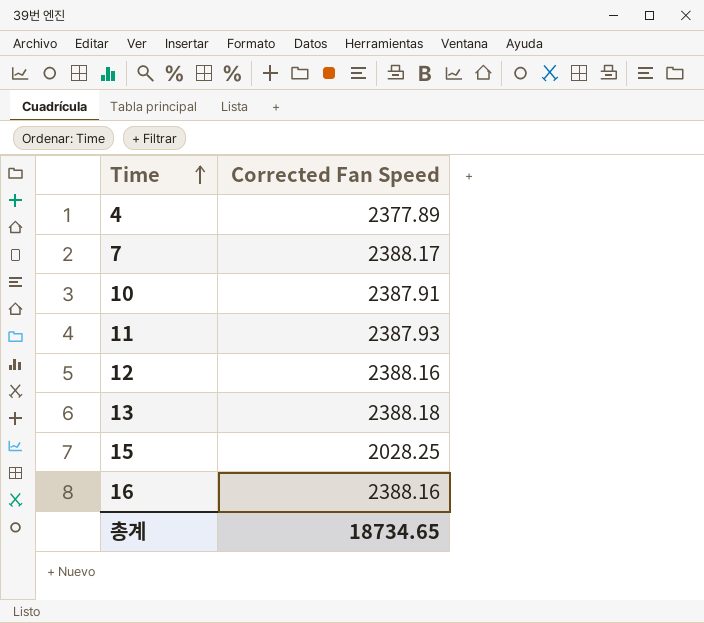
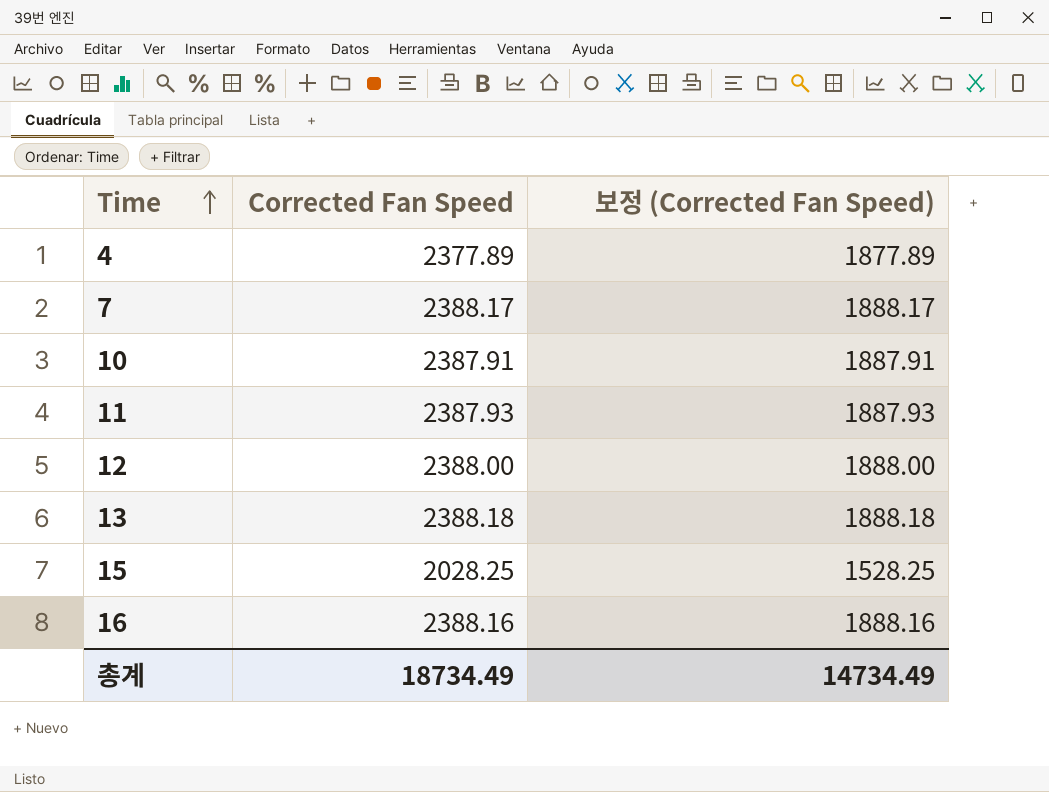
column 보정 (Corrected Fan Speed) | formula: none -> [Corrected Fan Speed] - 500
12 | Corrected Fan Speed: 2388.16 -> 2388.00
총계 | Corrected Fan Speed: 18734.65 -> 18734.49

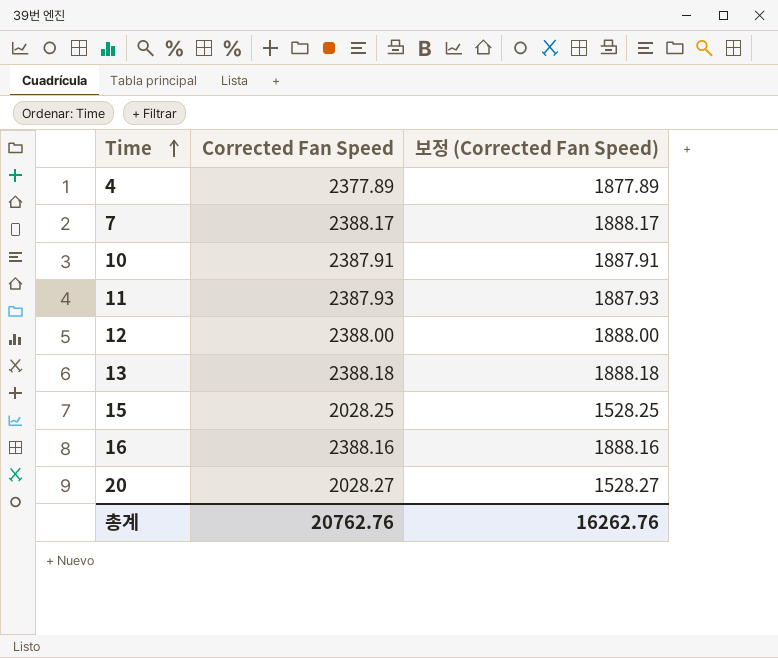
row 20: none -> 2028.27 | 1528.27
총계 | Corrected Fan Speed: 18734.49 -> 20762.76
총계 | 보정 (Corrected Fan Speed): 14734.49 -> 16262.76

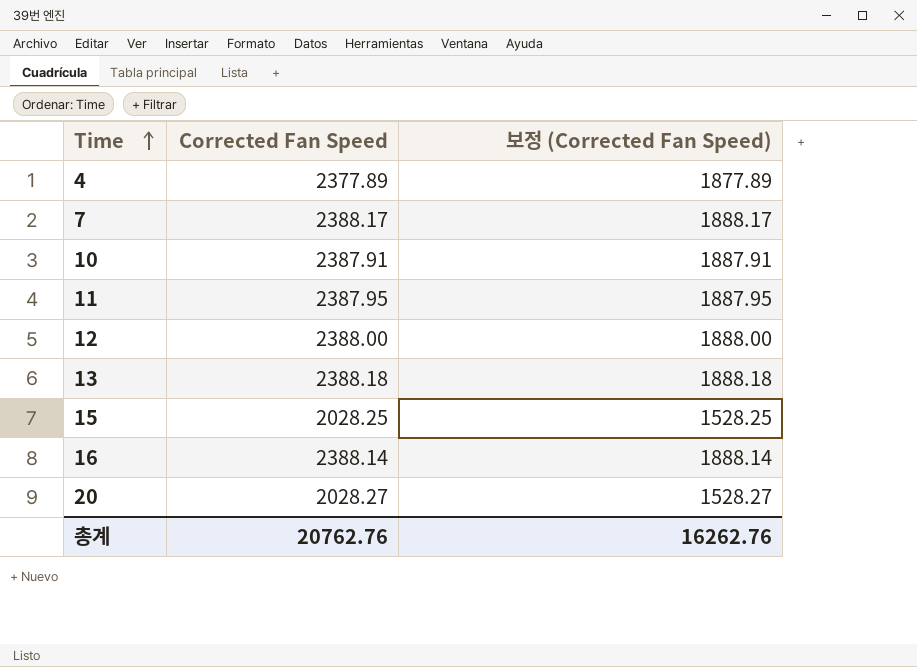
11 | Corrected Fan Speed: 2387.93 -> 2387.95
11 | 보정 (Corrected Fan Speed): 1887.93 -> 1887.95
16 | Corrected Fan Speed: 2388.16 -> 2388.14
16 | 보정 (Corrected Fan Speed): 1888.16 -> 1888.14

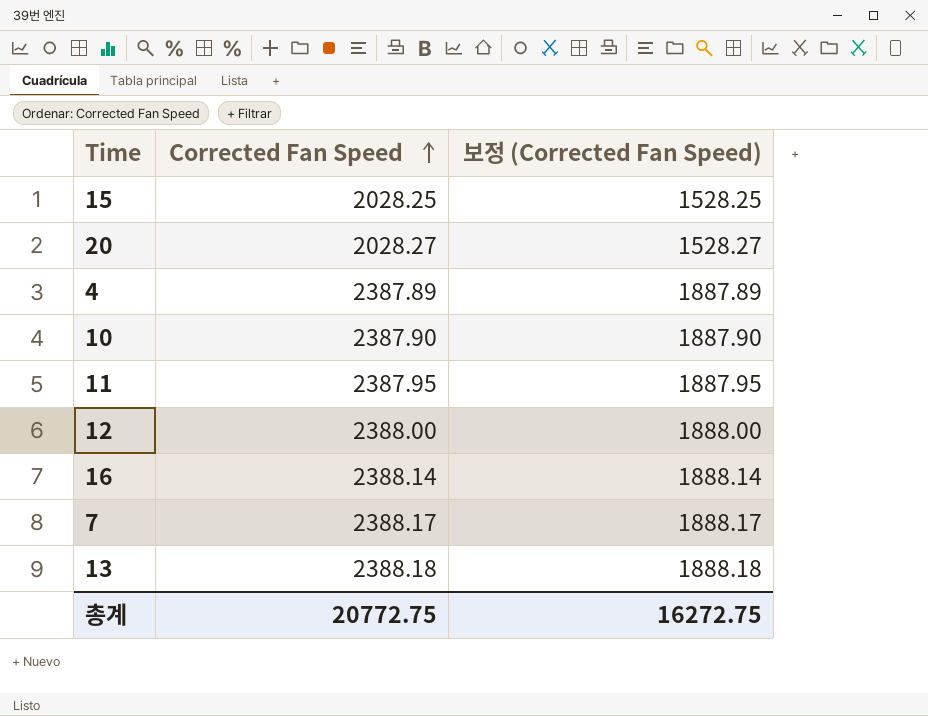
row order: Time ascending -> Corrected Fan Speed ascending
4 | Corrected Fan Speed: 2377.89 -> 2387.89
4 | 보정 (Corrected Fan Speed): 1877.89 -> 1887.89
10 | Corrected Fan Speed: 2387.91 -> 2387.90
10 | 보정 (Corrected Fan Speed): 1887.91 -> 1887.90
총계 | Corrected Fan Speed: 20762.76 -> 20772.75
총계 | 보정 (Corrected Fan Speed): 16262.76 -> 16272.75

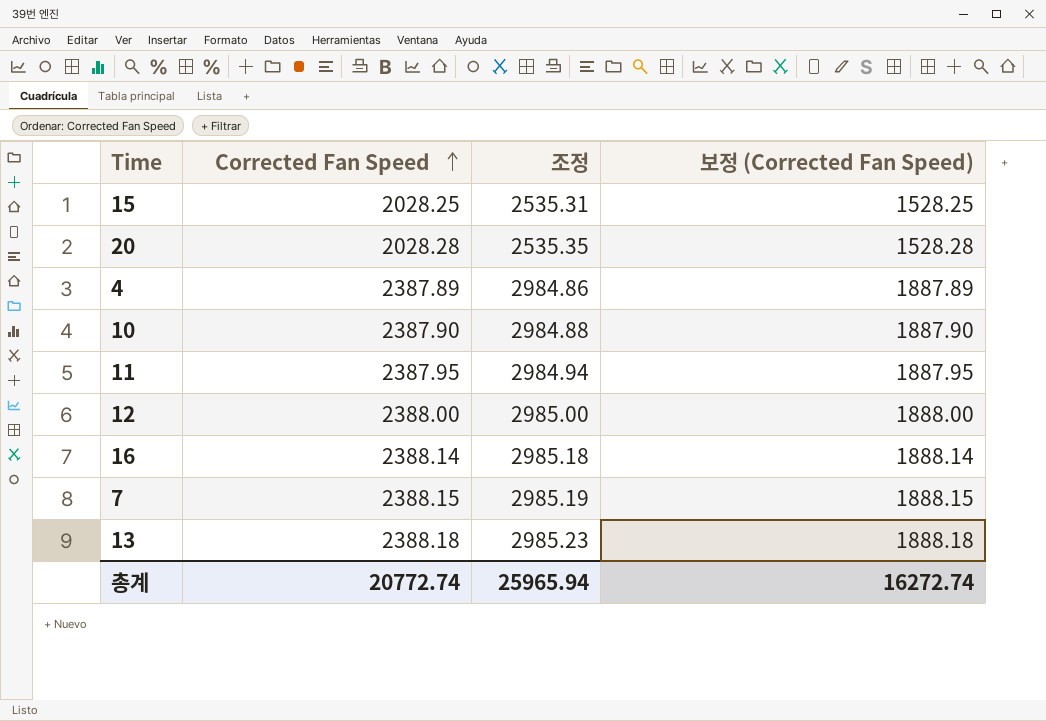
column 조정 | formula: none -> [Corrected Fan Speed] * 1.25
20 | Corrected Fan Speed: 2028.27 -> 2028.28
20 | 보정 (Corrected Fan Speed): 1528.27 -> 1528.28
7 | Corrected Fan Speed: 2388.17 -> 2388.15
7 | 보정 (Corrected Fan Speed): 1888.17 -> 1888.15
총계 | Corrected Fan Speed: 20772.75 -> 20772.74
총계 | 보정 (Corrected Fan Speed): 16272.75 -> 16272.74

